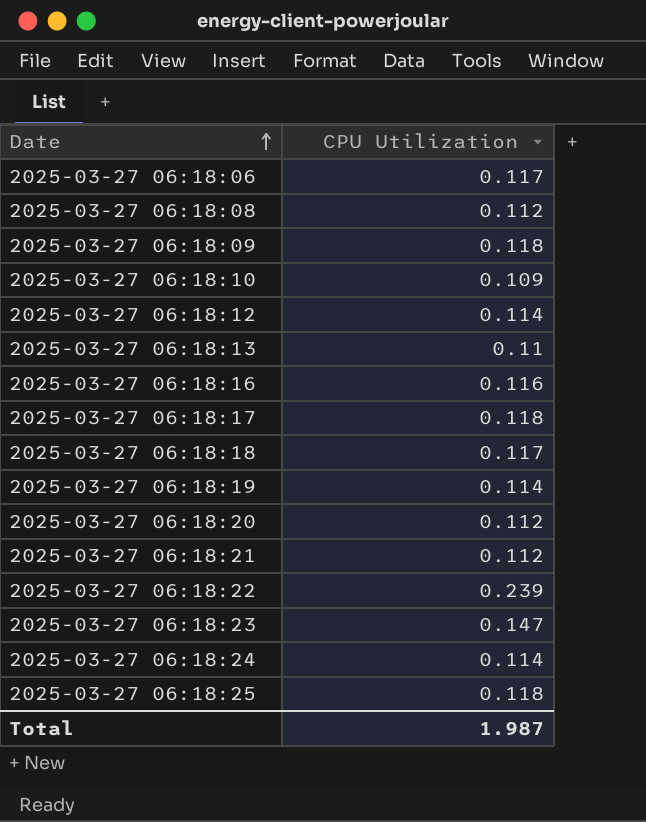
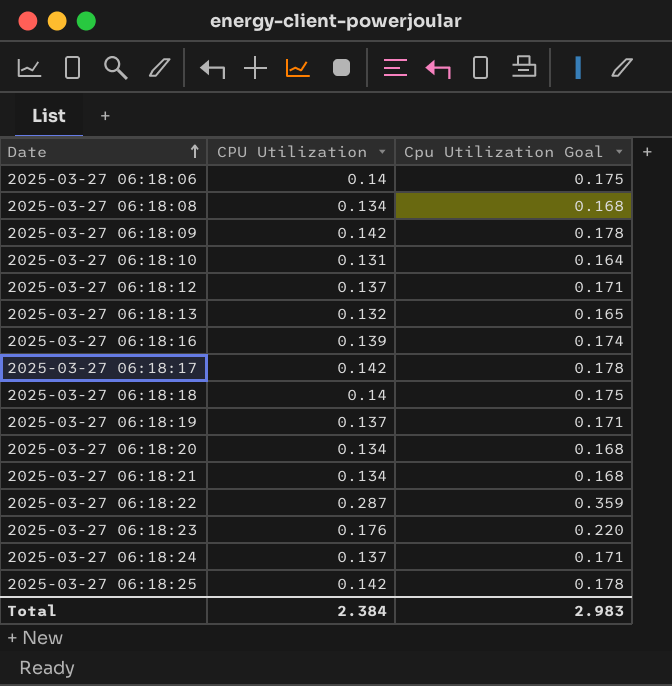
column Cpu Utilization Goal | formula: none -> [CPU Utilization] * 1.25
2025-03-27 06:18:06 | CPU Utilization: 0.117 -> 0.14
2025-03-27 06:18:08 | CPU Utilization: 0.112 -> 0.134
2025-03-27 06:18:09 | CPU Utilization: 0.118 -> 0.142
2025-03-27 06:18:10 | CPU Utilization: 0.109 -> 0.131
2025-03-27 06:18:12 | CPU Utilization: 0.114 -> 0.137
2025-03-27 06:18:13 | CPU Utilization: 0.11 -> 0.132
2025-03-27 06:18:16 | CPU Utilization: 0.116 -> 0.139
2025-03-27 06:18:17 | CPU Utilization: 0.118 -> 0.142
2025-03-27 06:18:18 | CPU Utilization: 0.117 -> 0.14
2025-03-27 06:18:19 | CPU Utilization: 0.114 -> 0.137
2025-03-27 06:18:20 | CPU Utilization: 0.112 -> 0.134
2025-03-27 06:18:21 | CPU Utilization: 0.112 -> 0.134
2025-03-27 06:18:22 | CPU Utilization: 0.239 -> 0.287
2025-03-27 06:18:23 | CPU Utilization: 0.147 -> 0.176
2025-03-27 06:18:24 | CPU Utilization: 0.114 -> 0.137
2025-03-27 06:18:25 | CPU Utilization: 0.118 -> 0.142
Total | CPU Utilization: 1.987 -> 2.384

